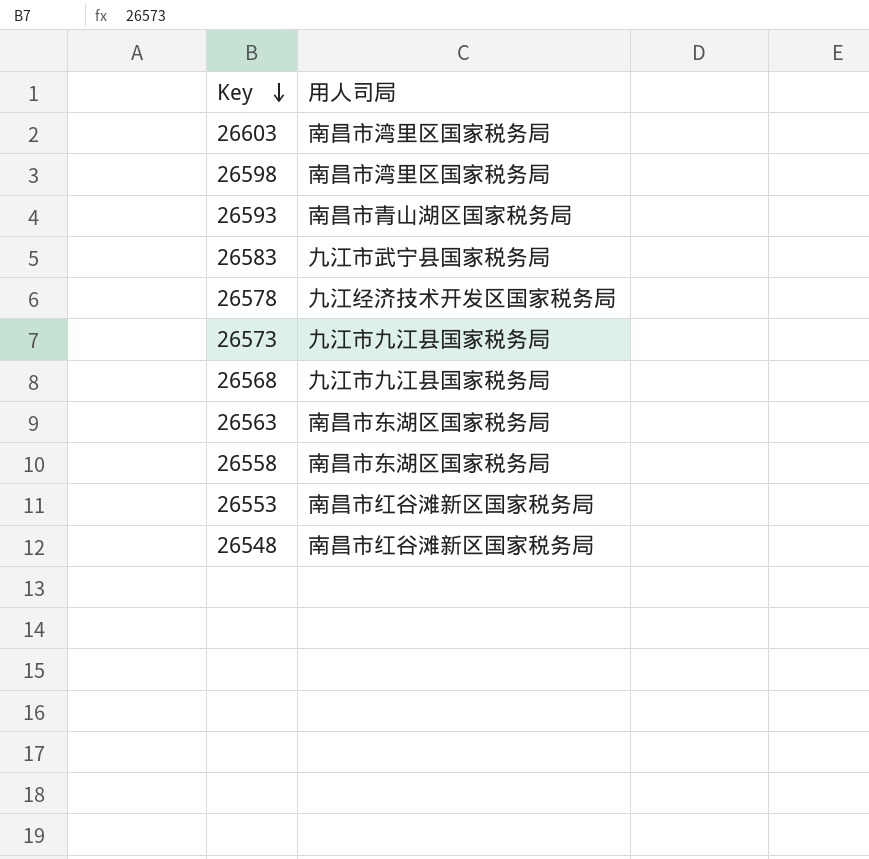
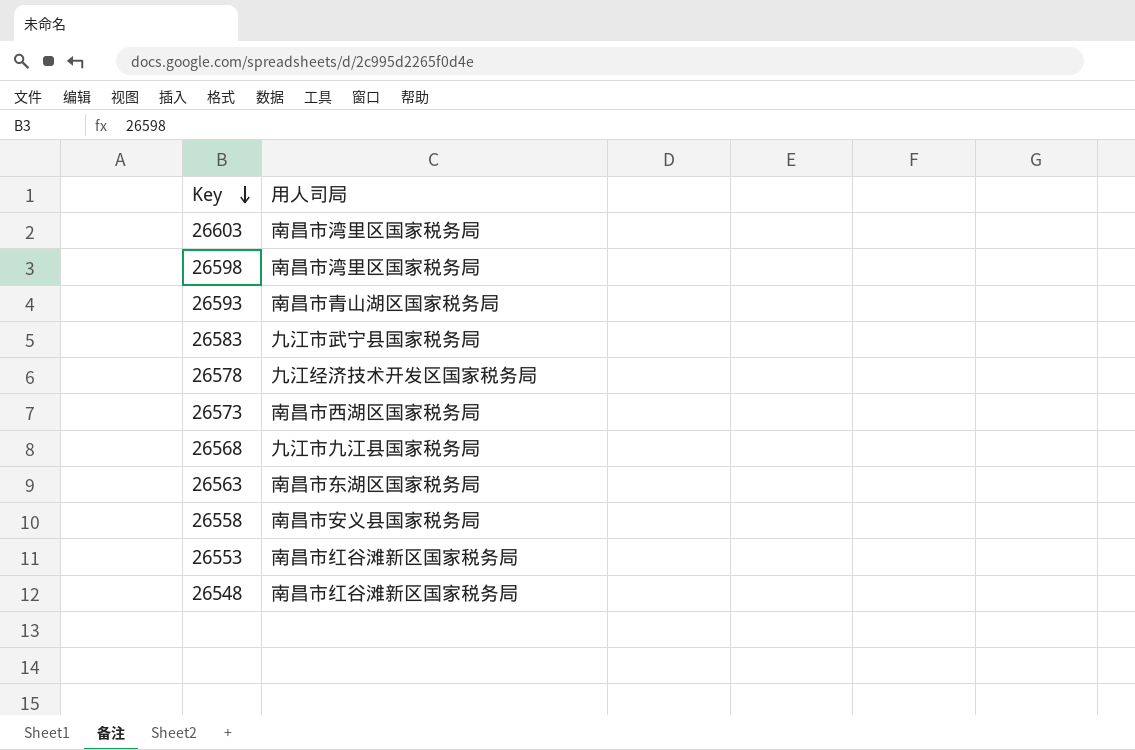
26573 | 用人司局: 九江市九江县国家税务局 -> 南昌市西湖区国家税务局
26558 | 用人司局: 南昌市东湖区国家税务局 -> 南昌市安义县国家税务局

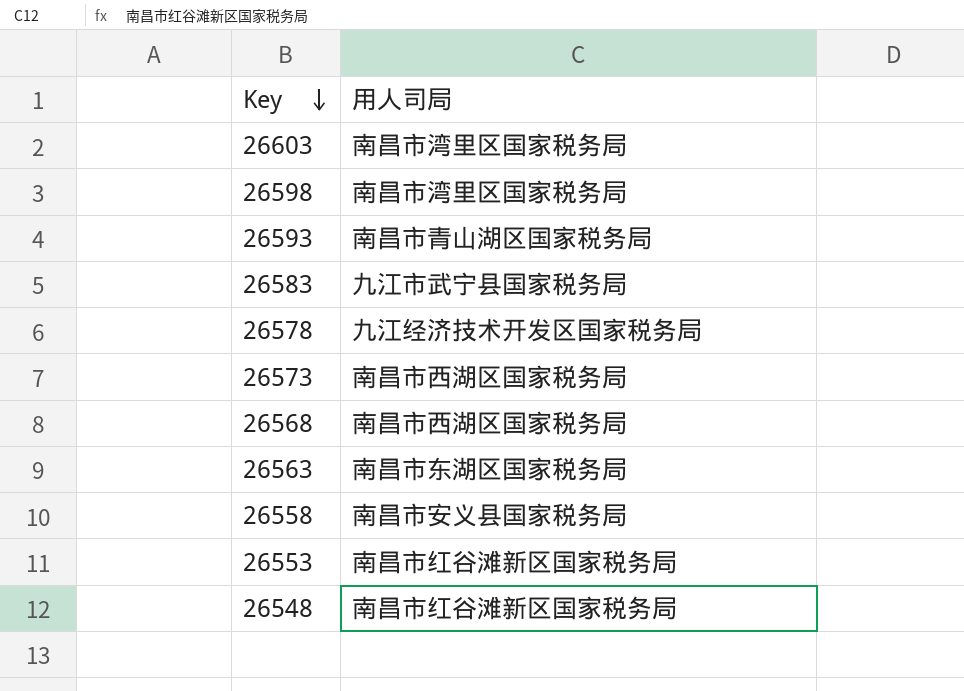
26568 | 用人司局: 九江市九江县国家税务局 -> 南昌市西湖区国家税务局

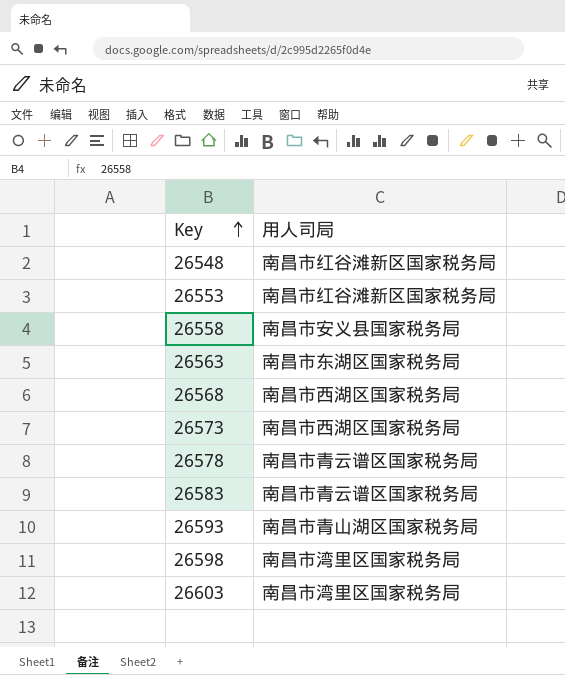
row order: Key descending -> Key ascending
26578 | 用人司局: 九江经济技术开发区国家税务局 -> 南昌市青云谱区国家税务局
26583 | 用人司局: 九江市武宁县国家税务局 -> 南昌市青云谱区国家税务局

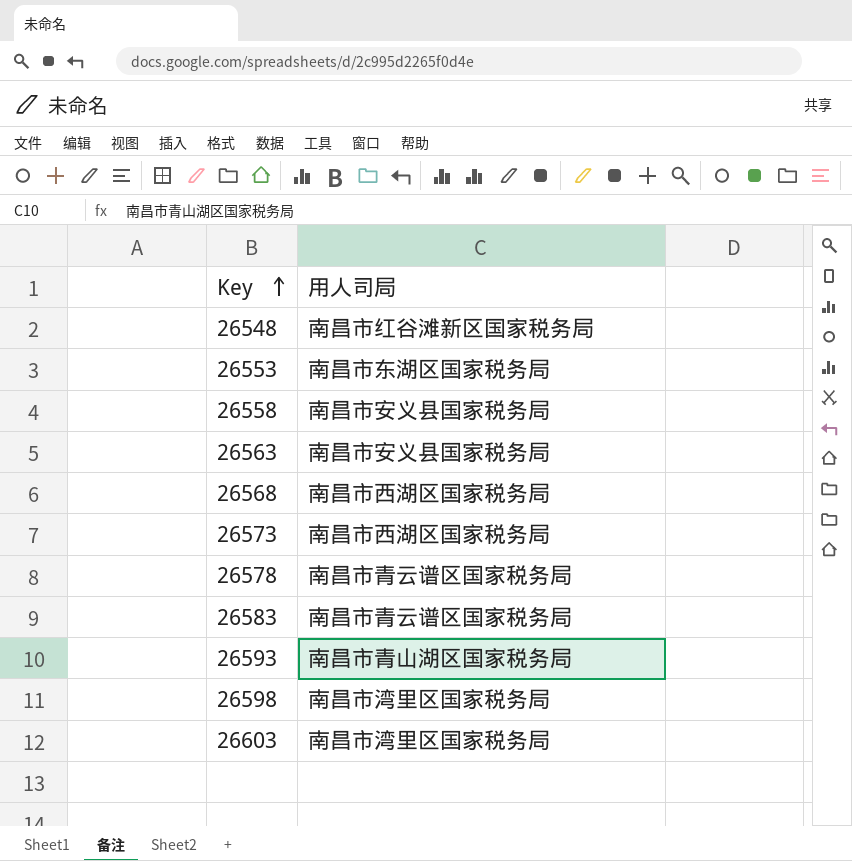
26553 | 用人司局: 南昌市红谷滩新区国家税务局 -> 南昌市东湖区国家税务局
26563 | 用人司局: 南昌市东湖区国家税务局 -> 南昌市安义县国家税务局

